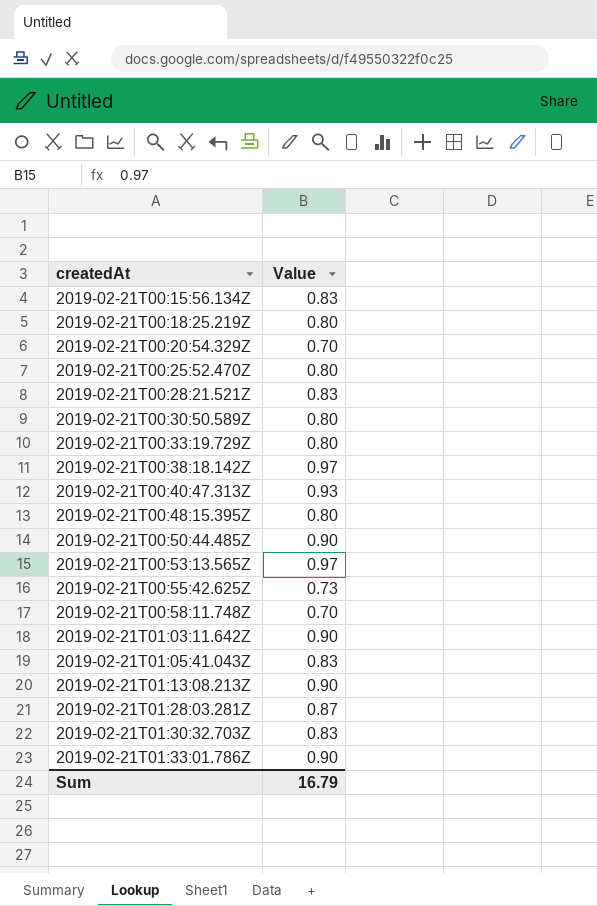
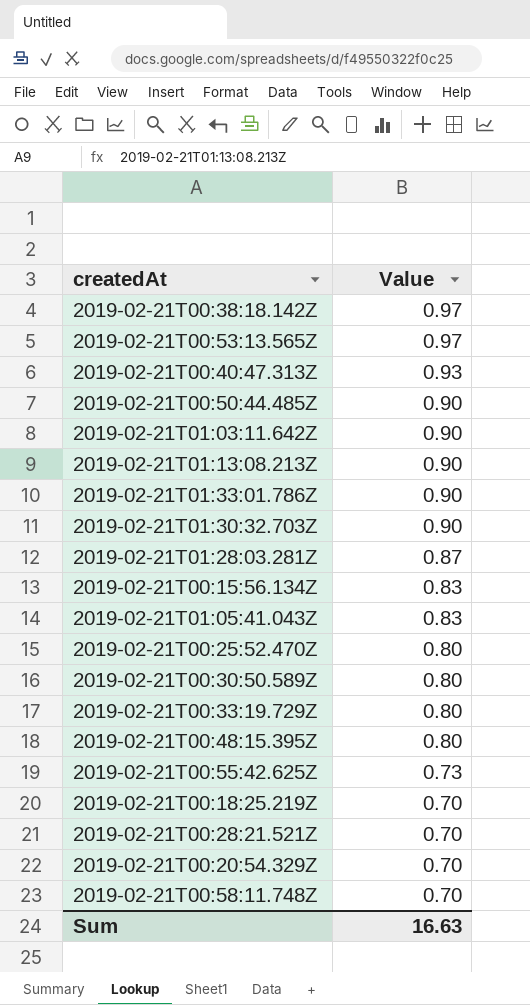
row order: createdAt ascending -> Value descending
2019-02-21T01:30:32.703Z | Value: 0.83 -> 0.90
2019-02-21T00:18:25.219Z | Value: 0.80 -> 0.70
2019-02-21T00:28:21.521Z | Value: 0.83 -> 0.70
Sum | Value: 16.79 -> 16.63

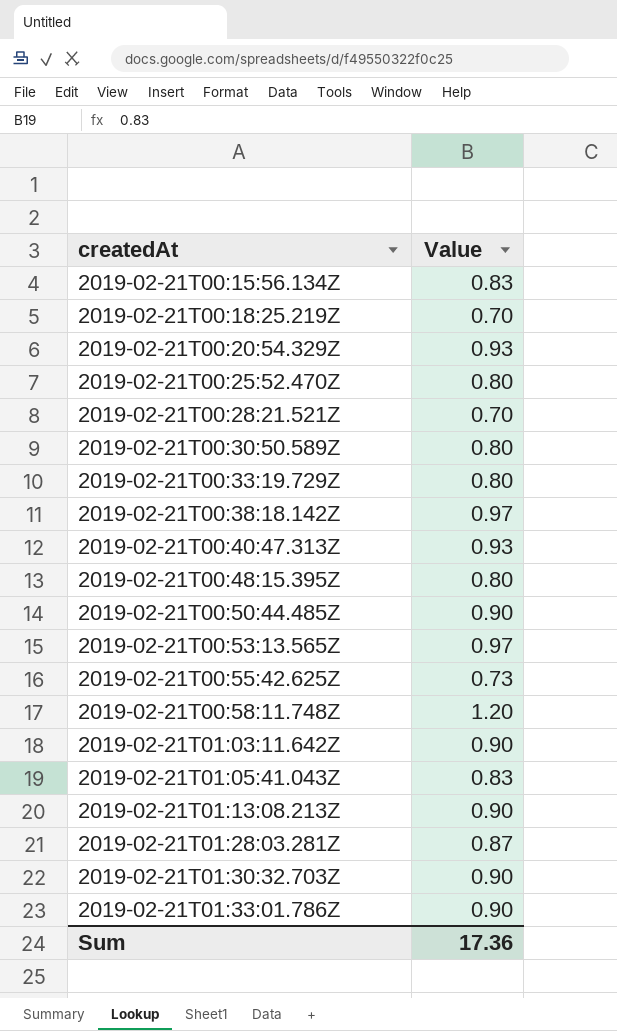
row order: Value descending -> createdAt ascending
2019-02-21T00:20:54.329Z | Value: 0.70 -> 0.93
2019-02-21T00:58:11.748Z | Value: 0.70 -> 1.20
Sum | Value: 16.63 -> 17.36

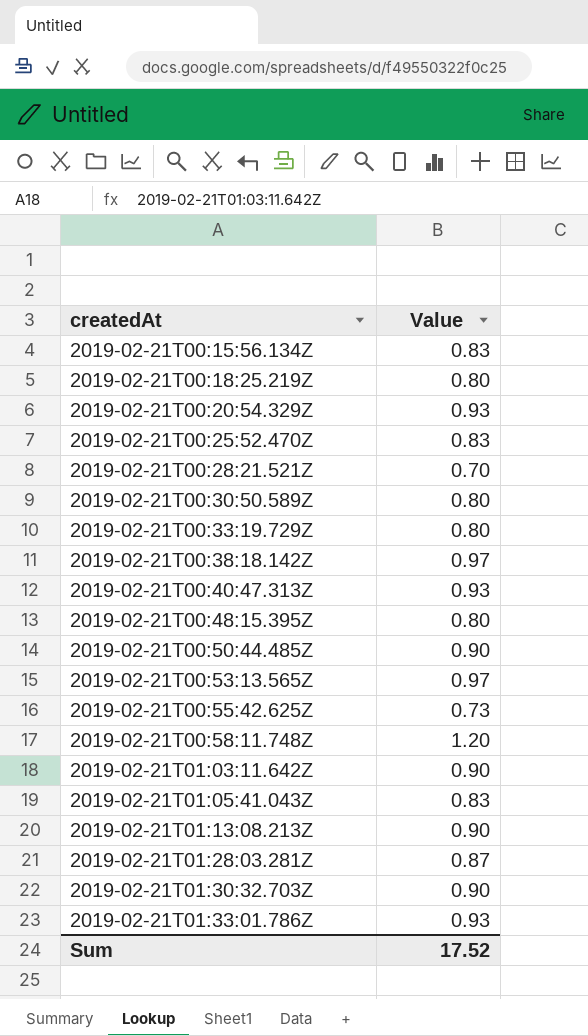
2019-02-21T00:18:25.219Z | Value: 0.70 -> 0.80
2019-02-21T00:25:52.470Z | Value: 0.80 -> 0.83
2019-02-21T01:33:01.786Z | Value: 0.90 -> 0.93
Sum | Value: 17.36 -> 17.52

